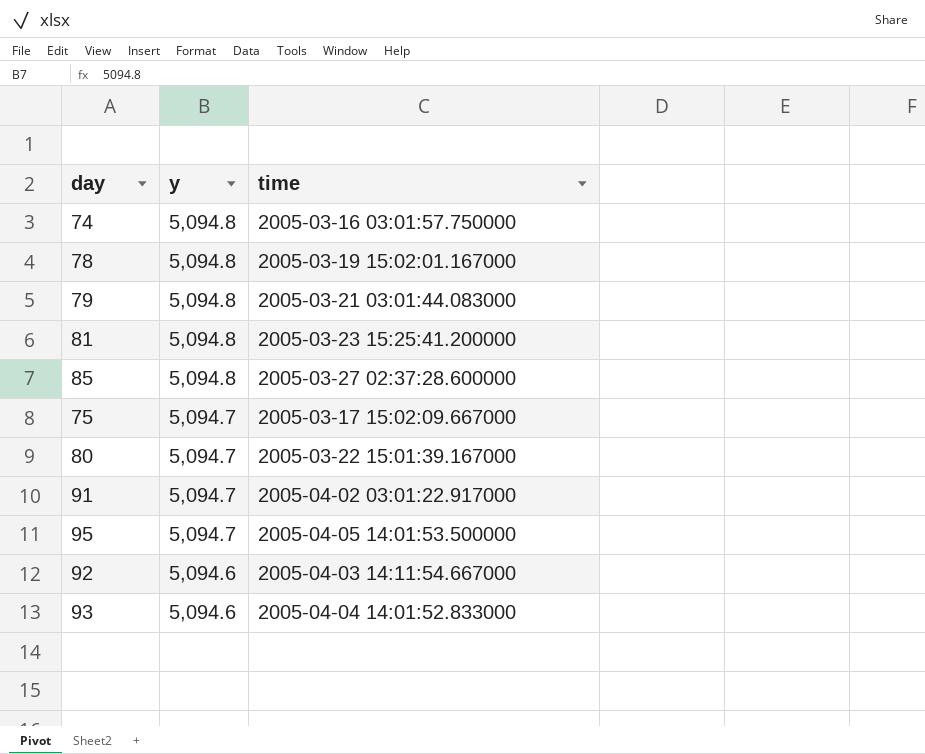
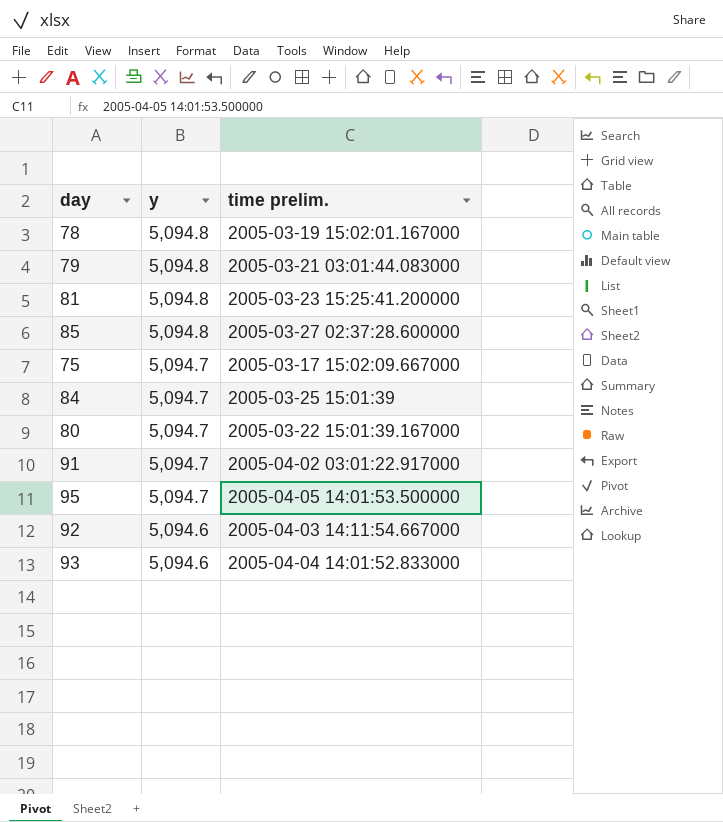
column name: time -> time prelim.
row 74: 5,094.8 | 2005-03-16 03:01:57.750000 -> none
row 84: none -> 5,094.7 | 2005-03-25 15:01:39

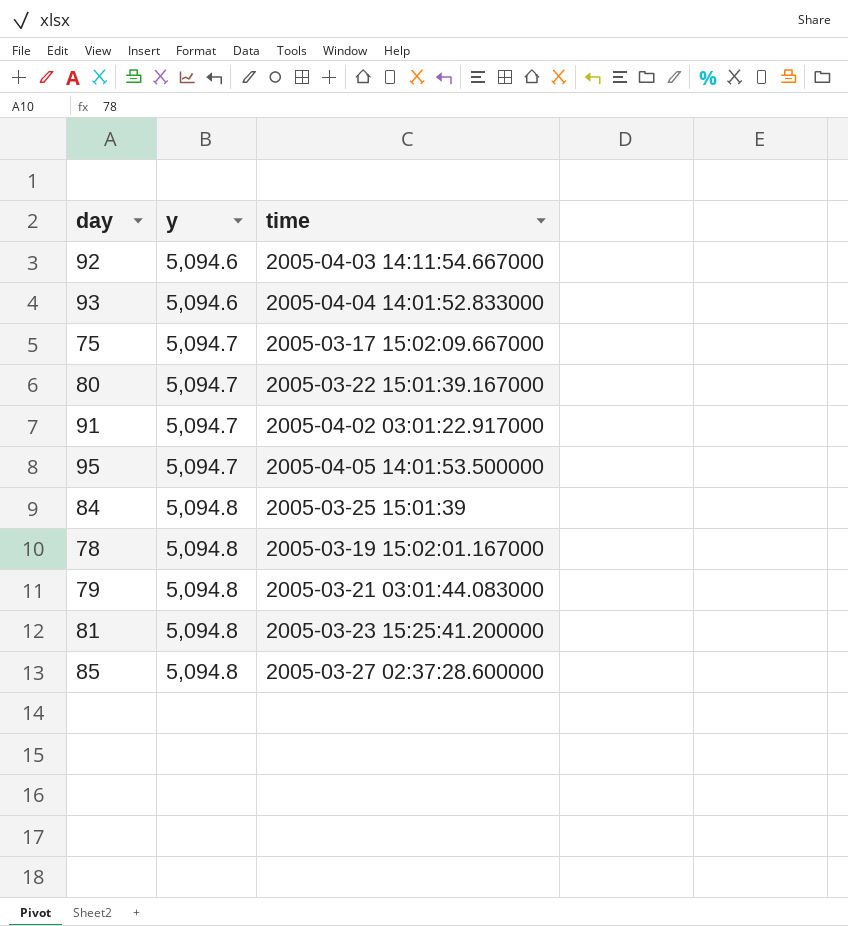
row order: y descending -> y ascending
column name: time prelim. -> time
84 | y: 5,094.7 -> 5,094.8

